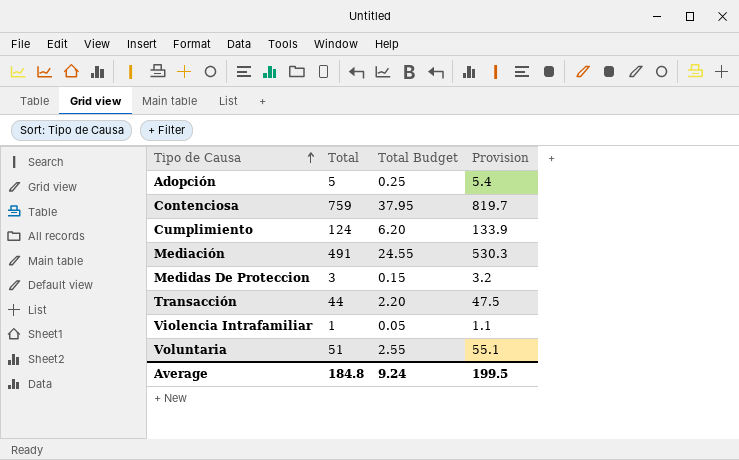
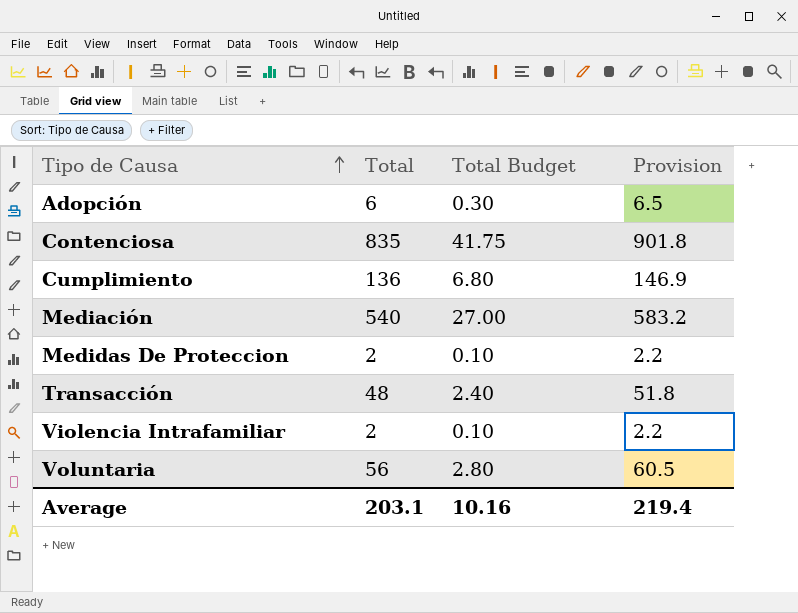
Adopción | Total: 5 -> 6
Adopción | Total Budget: 0.25 -> 0.30
Adopción | Provision: 5.4 -> 6.5
Contenciosa | Total: 759 -> 835
Contenciosa | Total Budget: 37.95 -> 41.75
Contenciosa | Provision: 819.7 -> 901.8
Cumplimiento | Total: 124 -> 136
Cumplimiento | Total Budget: 6.20 -> 6.80
Cumplimiento | Provision: 133.9 -> 146.9
Mediación | Total: 491 -> 540
Mediación | Total Budget: 24.55 -> 27.00
Mediación | Provision: 530.3 -> 583.2
Medidas De Proteccion | Total: 3 -> 2
Medidas De Proteccion | Total Budget: 0.15 -> 0.10
Medidas De Proteccion | Provision: 3.2 -> 2.2
Transacción | Total: 44 -> 48
Transacción | Total Budget: 2.20 -> 2.40
Transacción | Provision: 47.5 -> 51.8
Violencia Intrafamiliar | Total: 1 -> 2
Violencia Intrafamiliar | Total Budget: 0.05 -> 0.10
Violencia Intrafamiliar | Provision: 1.1 -> 2.2
Voluntaria | Total: 51 -> 56
Voluntaria | Total Budget: 2.55 -> 2.80
Voluntaria | Provision: 55.1 -> 60.5
Average | Total: 184.8 -> 203.1
Average | Total Budget: 9.24 -> 10.16
Average | Provision: 199.5 -> 219.4

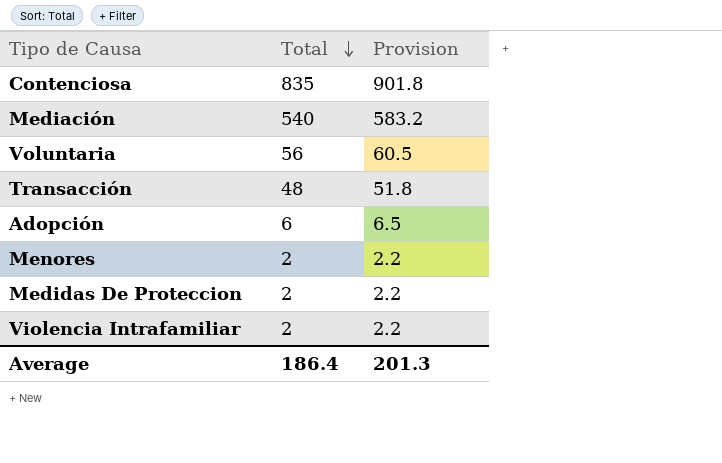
row order: Tipo de Causa ascending -> Total descending
column Total Budget | formula: [Total] * 0.05 -> none
row Cumplimiento: 136 | 6.80 | 146.9 -> none
row Menores: none -> 2 | 2.2
Average | Total: 203.1 -> 186.4
Average | Provision: 219.4 -> 201.3

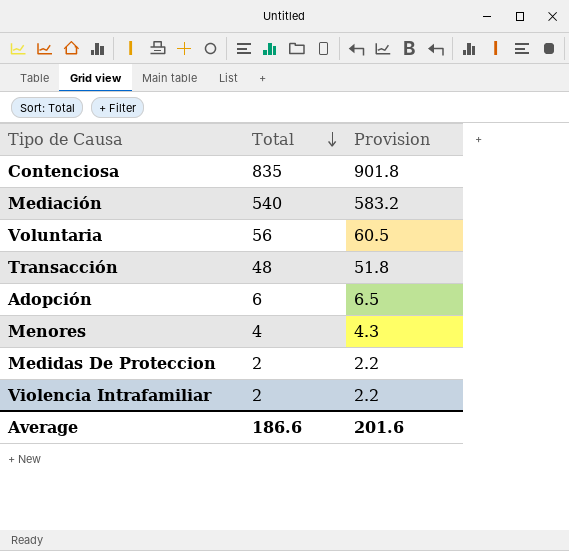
Menores | Total: 2 -> 4
Menores | Provision: 2.2 -> 4.3
Average | Total: 186.4 -> 186.6
Average | Provision: 201.3 -> 201.6

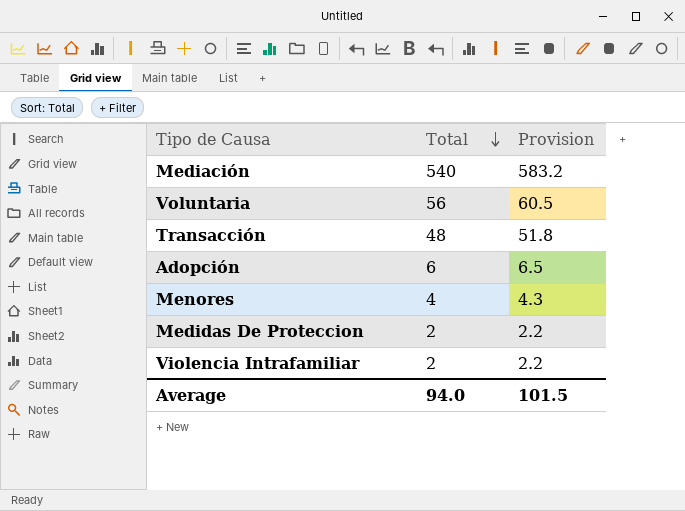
row Contenciosa: 835 | 901.8 -> none
Average | Total: 186.6 -> 94.0
Average | Provision: 201.6 -> 101.5

